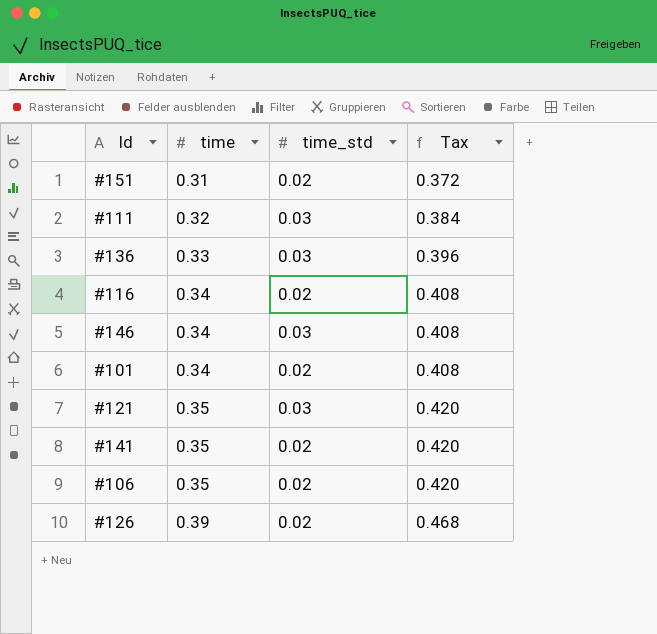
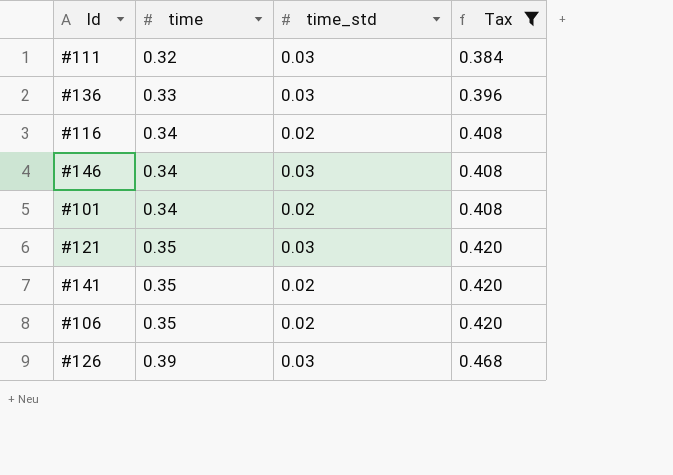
filter: none -> Tax != 0.372
#126 | time_std: 0.02 -> 0.03

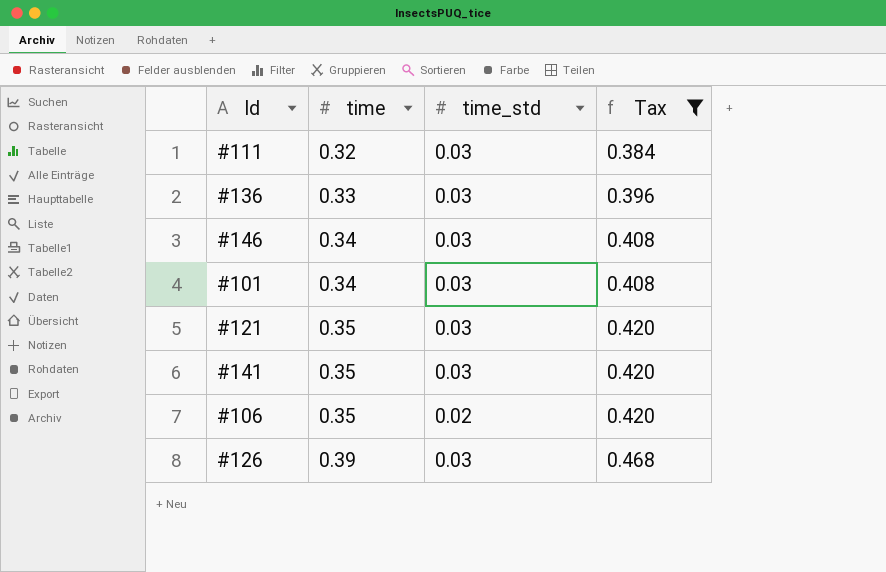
row #116: 0.34 | 0.02 | 0.408 -> none
#101 | time_std: 0.02 -> 0.03
#141 | time_std: 0.02 -> 0.03

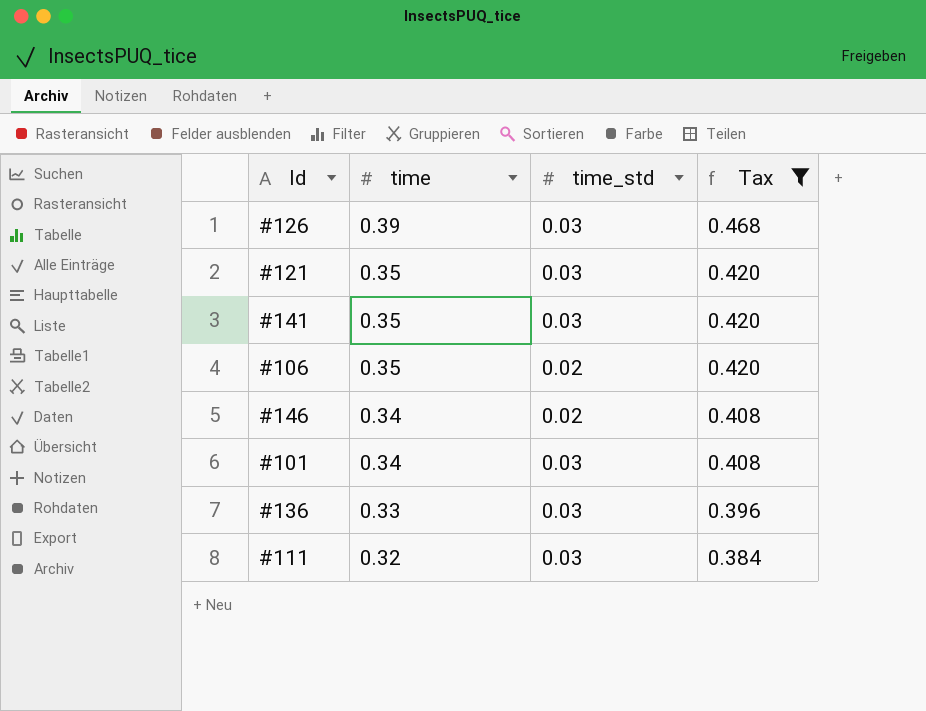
row order: time ascending -> time descending
#146 | time_std: 0.03 -> 0.02

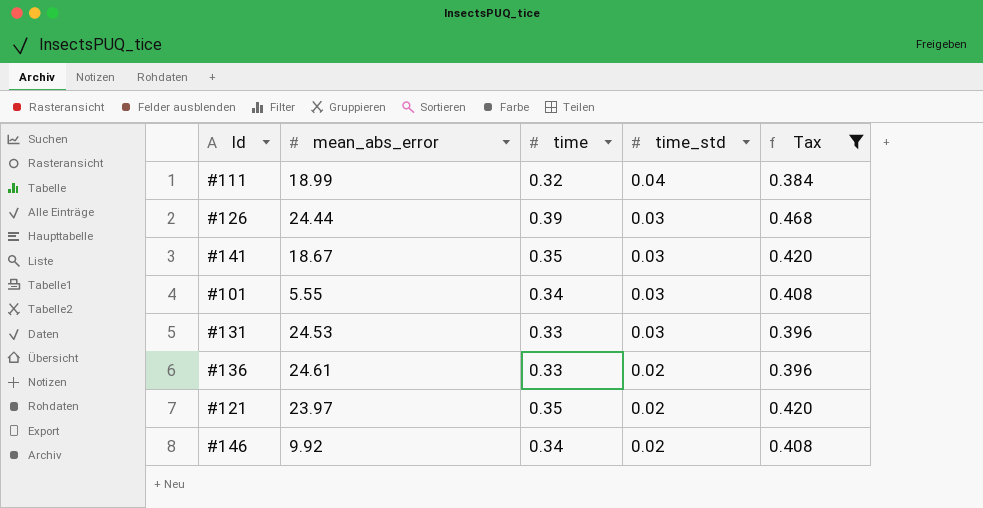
row order: time descending -> time_std descending
column mean_abs_error | position: none -> 2
row #106: 0.35 | 0.02 | 0.420 -> none
#111 | time_std: 0.03 -> 0.04
row #131: none -> 24.53 | 0.33 | 0.03 | 0.396
#136 | time_std: 0.03 -> 0.02
#121 | time_std: 0.03 -> 0.02

